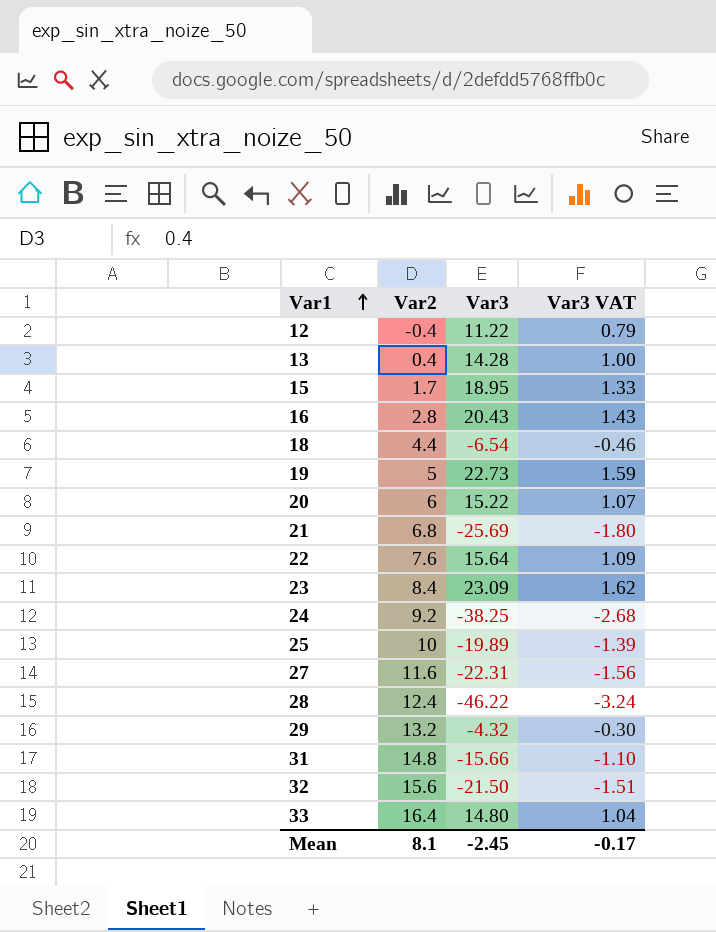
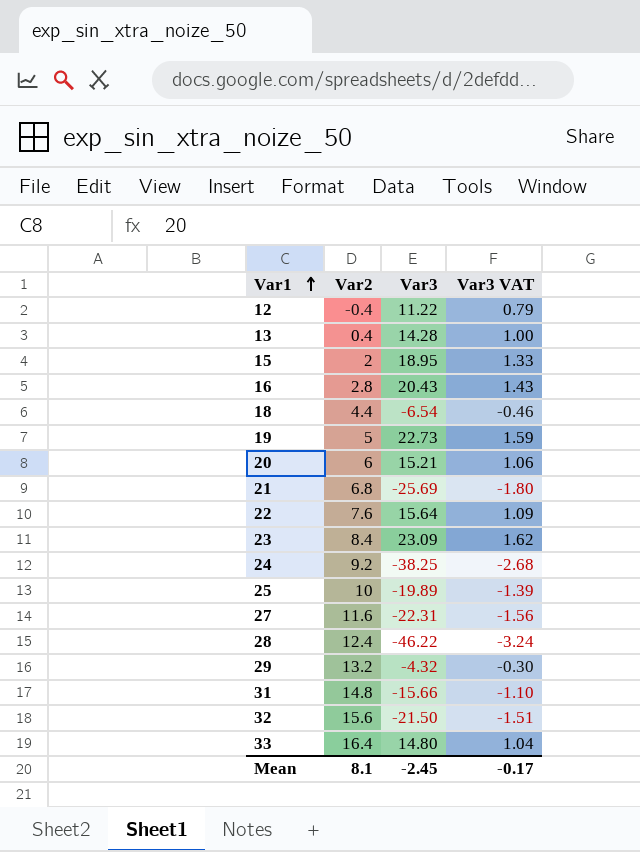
15 | Var2: 1.7 -> 2
20 | Var3: 15.22 -> 15.21
20 | Var3 VAT: 1.07 -> 1.06

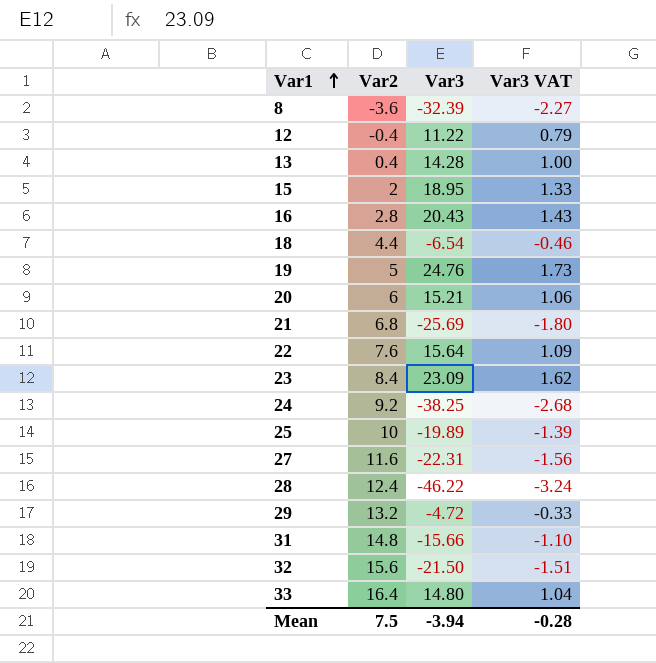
row 8: none -> -3.6 | -32.39 | -2.27
19 | Var3: 22.73 -> 24.76
19 | Var3 VAT: 1.59 -> 1.73
29 | Var3: -4.32 -> -4.72
29 | Var3 VAT: -0.30 -> -0.33
Mean | Var2: 8.1 -> 7.5
Mean | Var3: -2.45 -> -3.94
Mean | Var3 VAT: -0.17 -> -0.28

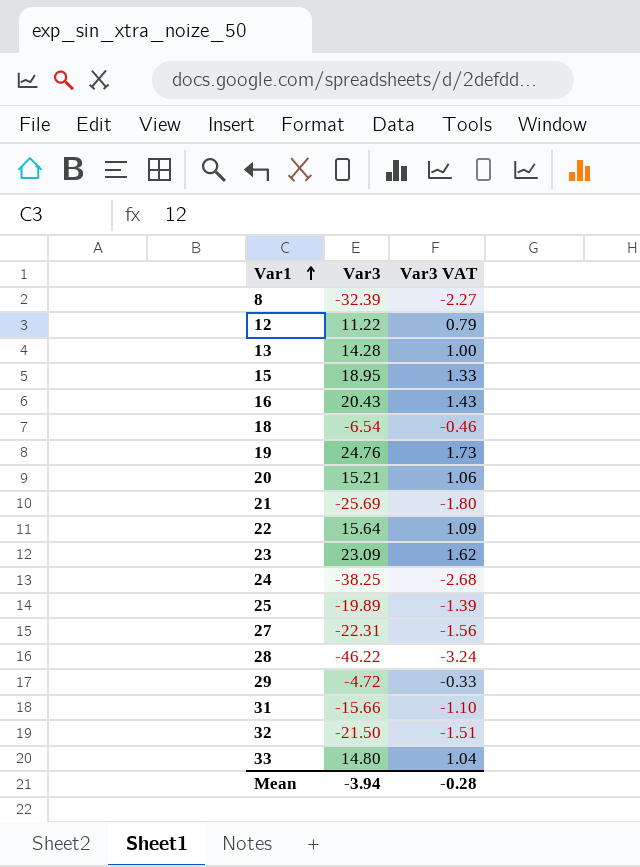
column Var2 | position: 2 -> none

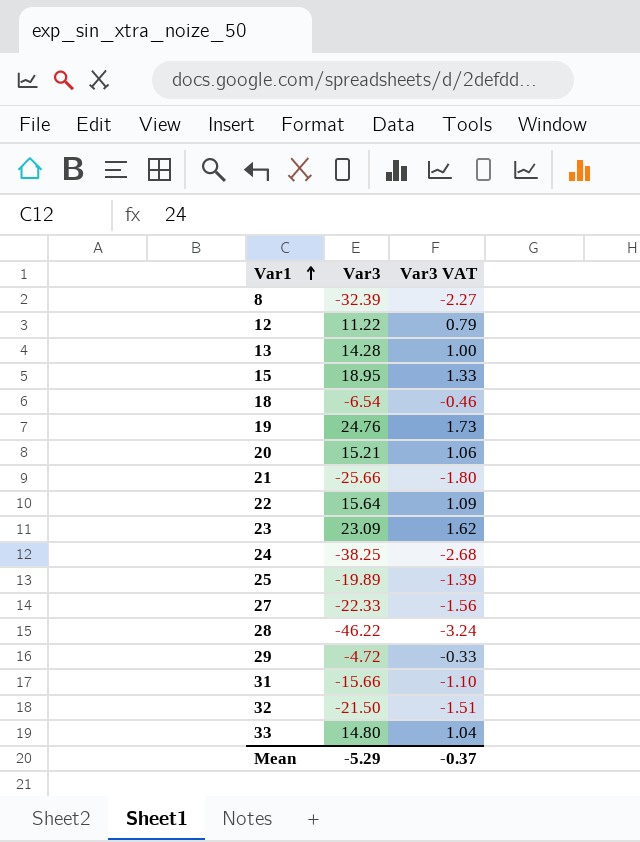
row 16: 20.43 | 1.43 -> none
21 | Var3: -25.69 -> -25.66
27 | Var3: -22.31 -> -22.33
Mean | Var3: -3.94 -> -5.29
Mean | Var3 VAT: -0.28 -> -0.37

